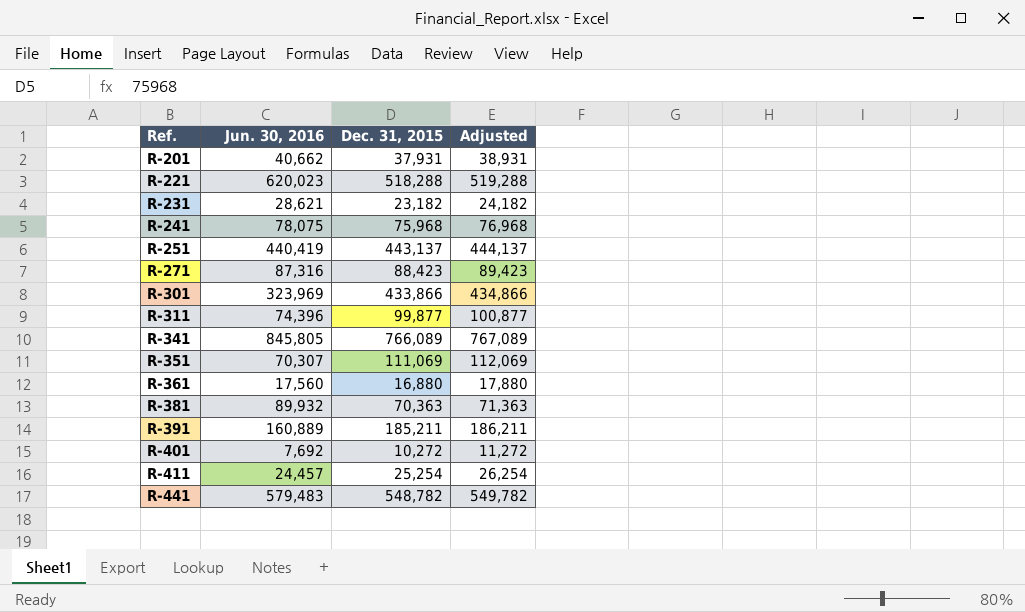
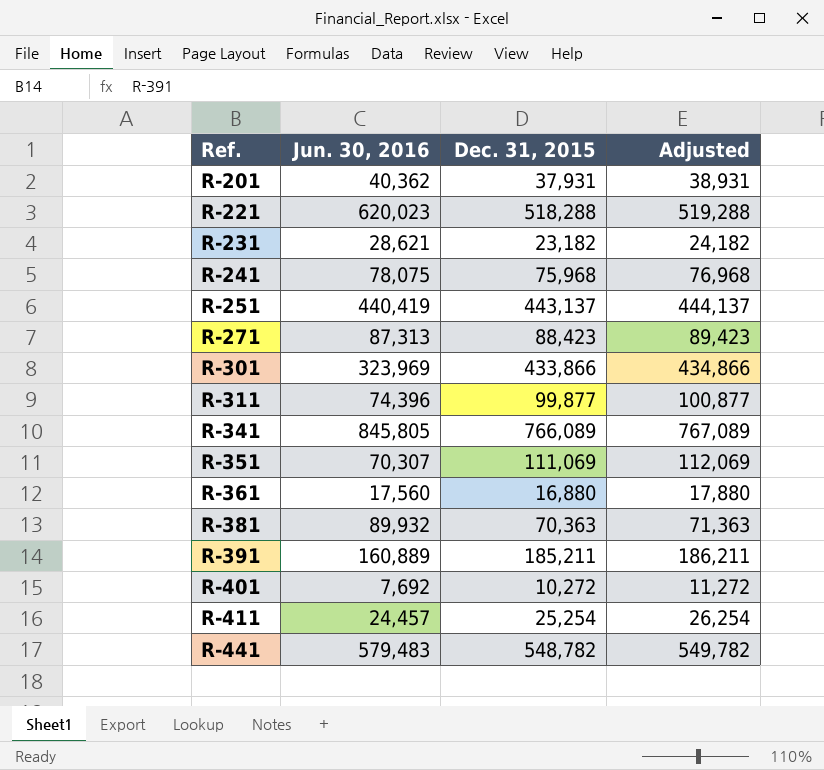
R-201 | Jun. 30, 2016: 40,662 -> 40,362
R-271 | Jun. 30, 2016: 87,316 -> 87,313

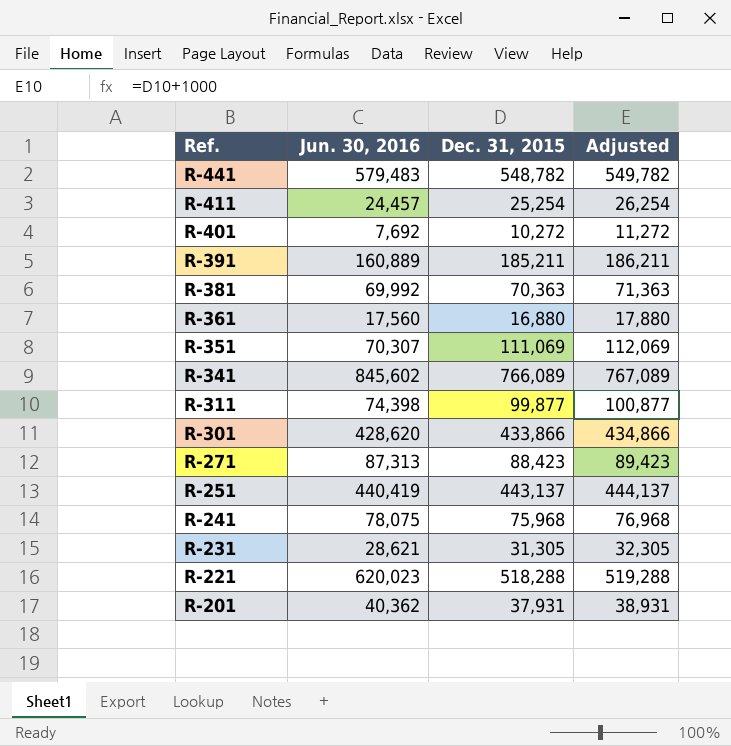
row order: Ref. ascending -> Ref. descending
R-381 | Jun. 30, 2016: 89,932 -> 69,992
R-341 | Jun. 30, 2016: 845,805 -> 845,602
R-311 | Jun. 30, 2016: 74,396 -> 74,398
R-301 | Jun. 30, 2016: 323,969 -> 428,620
R-231 | Dec. 31, 2015: 23,182 -> 31,305
R-231 | Adjusted: 24,182 -> 32,305

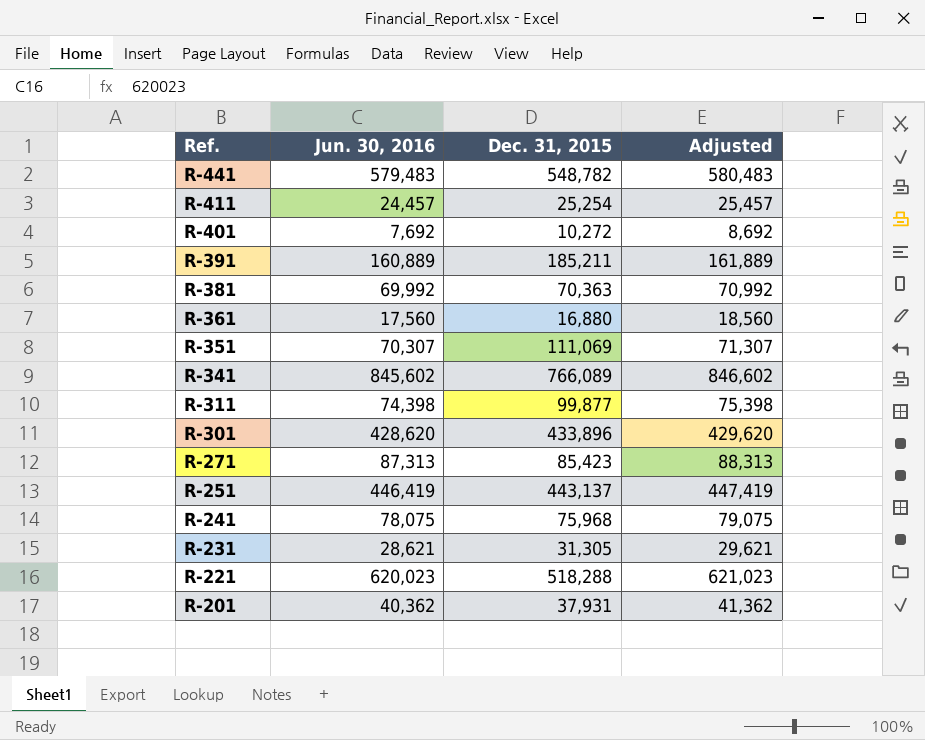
column Adjusted | formula: [Dec. 31, 2015] + 1000 -> [Jun. 30, 2016] + 1000
R-301 | Dec. 31, 2015: 433,866 -> 433,896
R-271 | Dec. 31, 2015: 88,423 -> 85,423
R-251 | Jun. 30, 2016: 440,419 -> 446,419

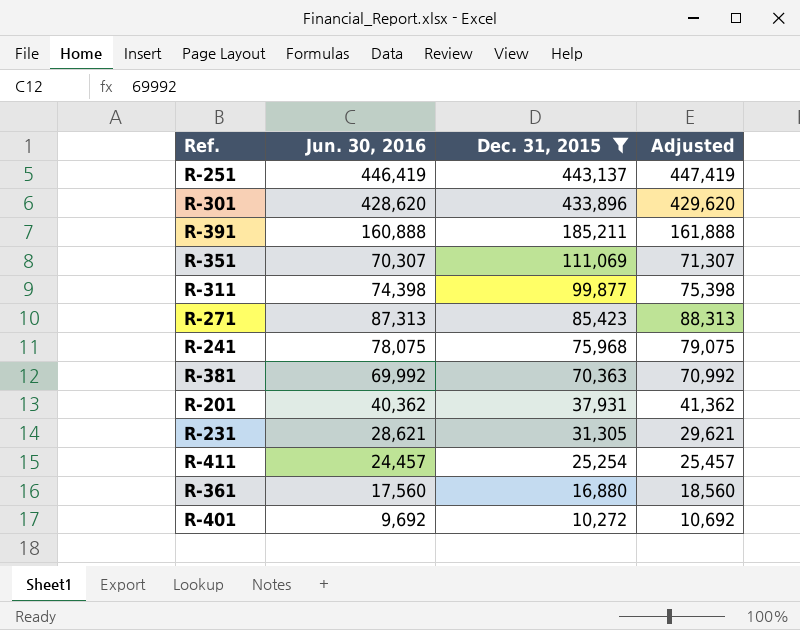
filter: none -> Dec. 31, 2015 <= 443,137
row order: Ref. descending -> Dec. 31, 2015 descending
R-391 | Jun. 30, 2016: 160,889 -> 160,888
R-391 | Adjusted: 161,889 -> 161,888
R-401 | Jun. 30, 2016: 7,692 -> 9,692
R-401 | Adjusted: 8,692 -> 10,692

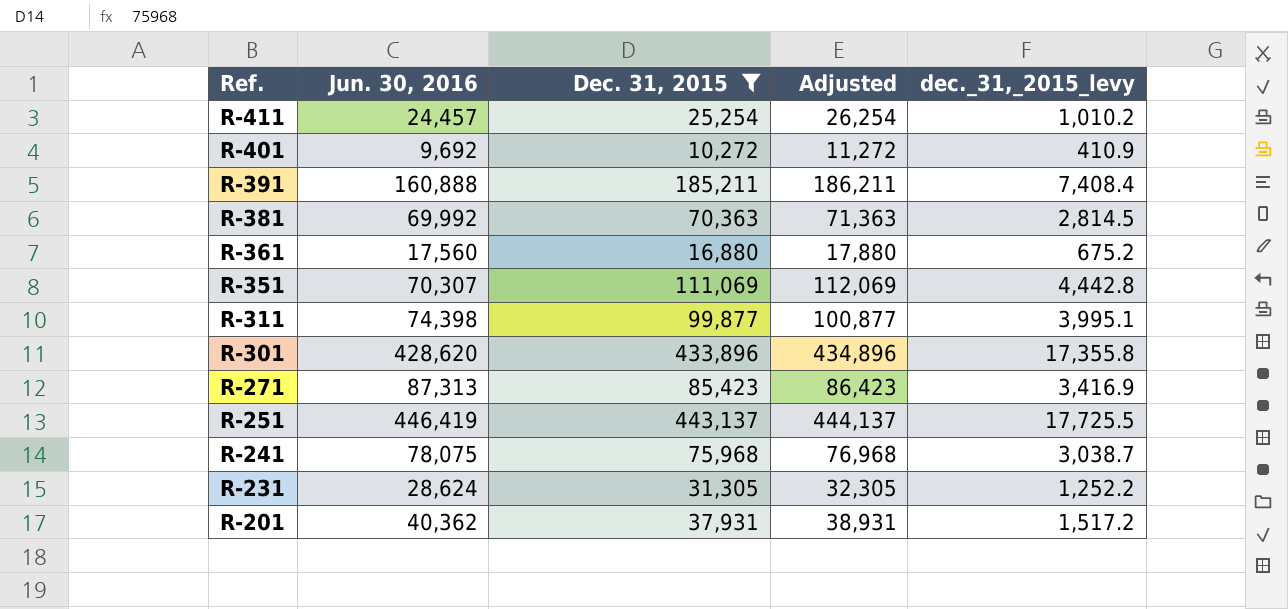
row order: Dec. 31, 2015 descending -> Ref. descending
column Adjusted | formula: [Jun. 30, 2016] + 1000 -> [Dec. 31, 2015] + 1000
column dec._31,_2015_levy | formula: none -> [Dec. 31, 2015] * 0.04
R-231 | Jun. 30, 2016: 28,621 -> 28,624

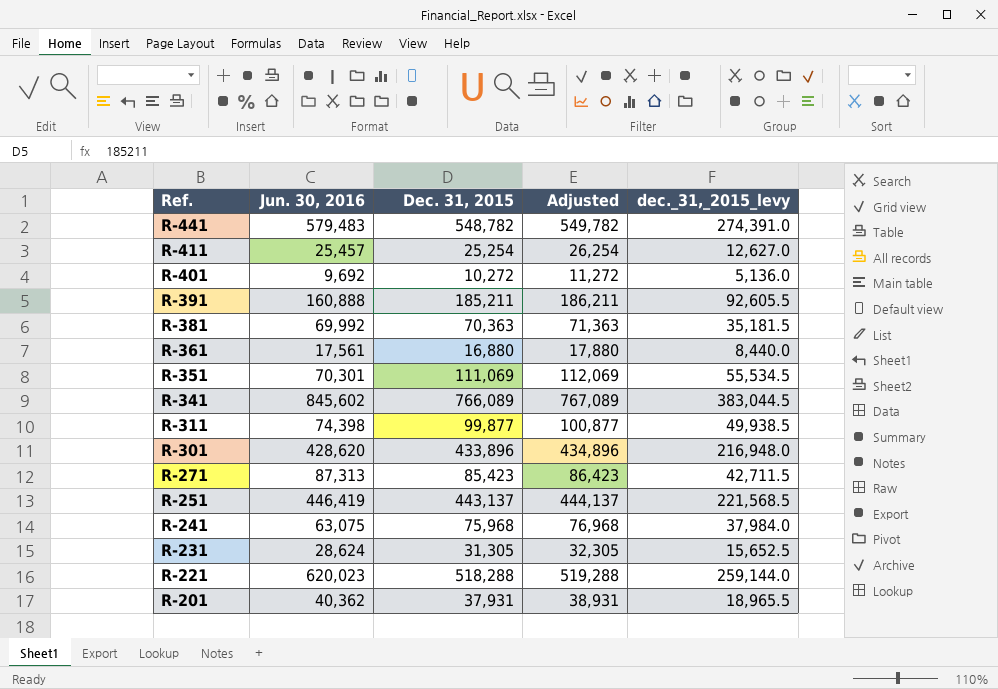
filter: Dec. 31, 2015 <= 443,137 -> none
column dec._31,_2015_levy | formula: [Dec. 31, 2015] * 0.04 -> [Dec. 31, 2015] * 0.5
R-411 | Jun. 30, 2016: 24,457 -> 25,457
R-361 | Jun. 30, 2016: 17,560 -> 17,561
R-351 | Jun. 30, 2016: 70,307 -> 70,301
R-241 | Jun. 30, 2016: 78,075 -> 63,075

